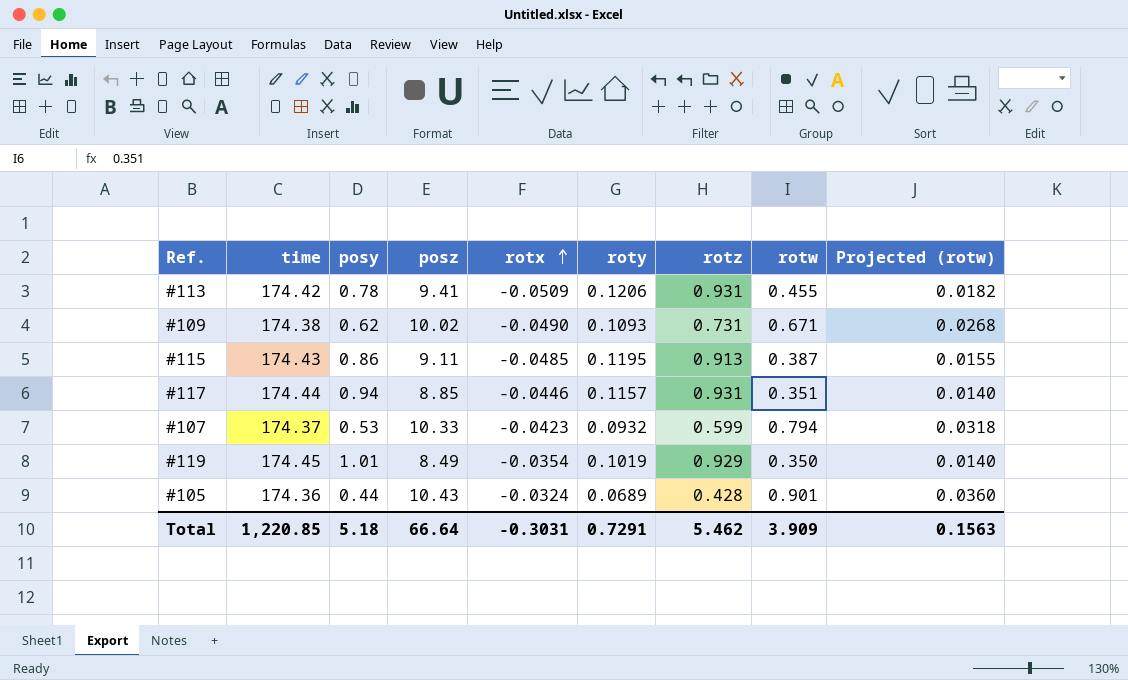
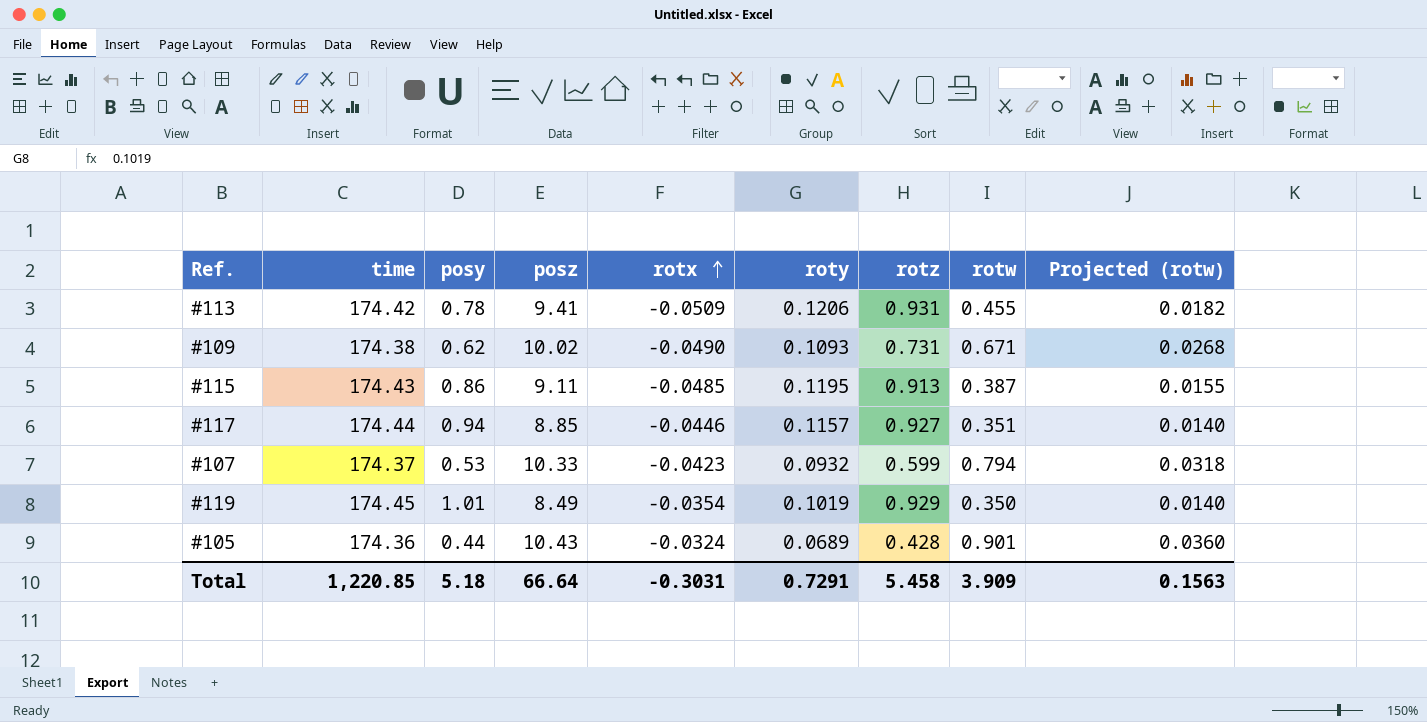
#117 | rotz: 0.931 -> 0.927
Total | rotz: 5.462 -> 5.458

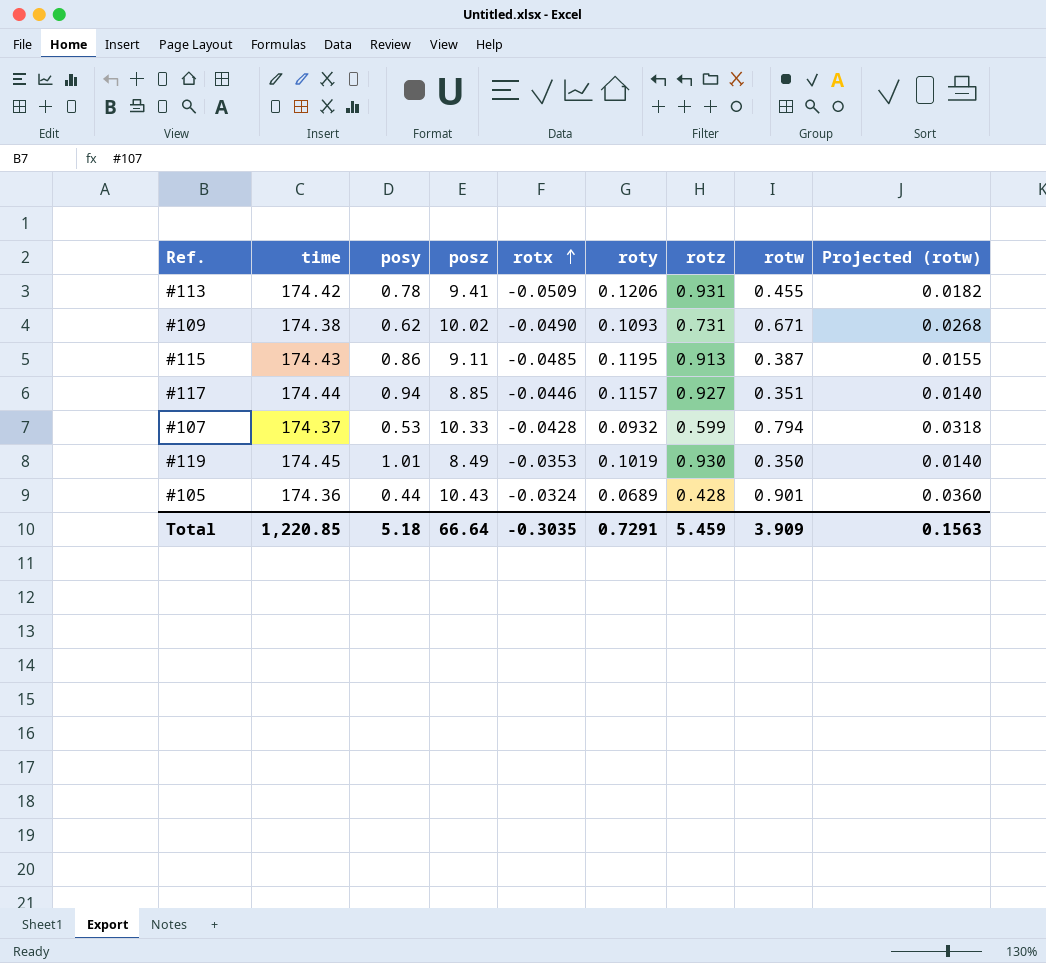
#107 | rotx: -0.0423 -> -0.0428
#119 | rotx: -0.0354 -> -0.0353
#119 | rotz: 0.929 -> 0.930
Total | rotx: -0.3031 -> -0.3035
Total | rotz: 5.458 -> 5.459

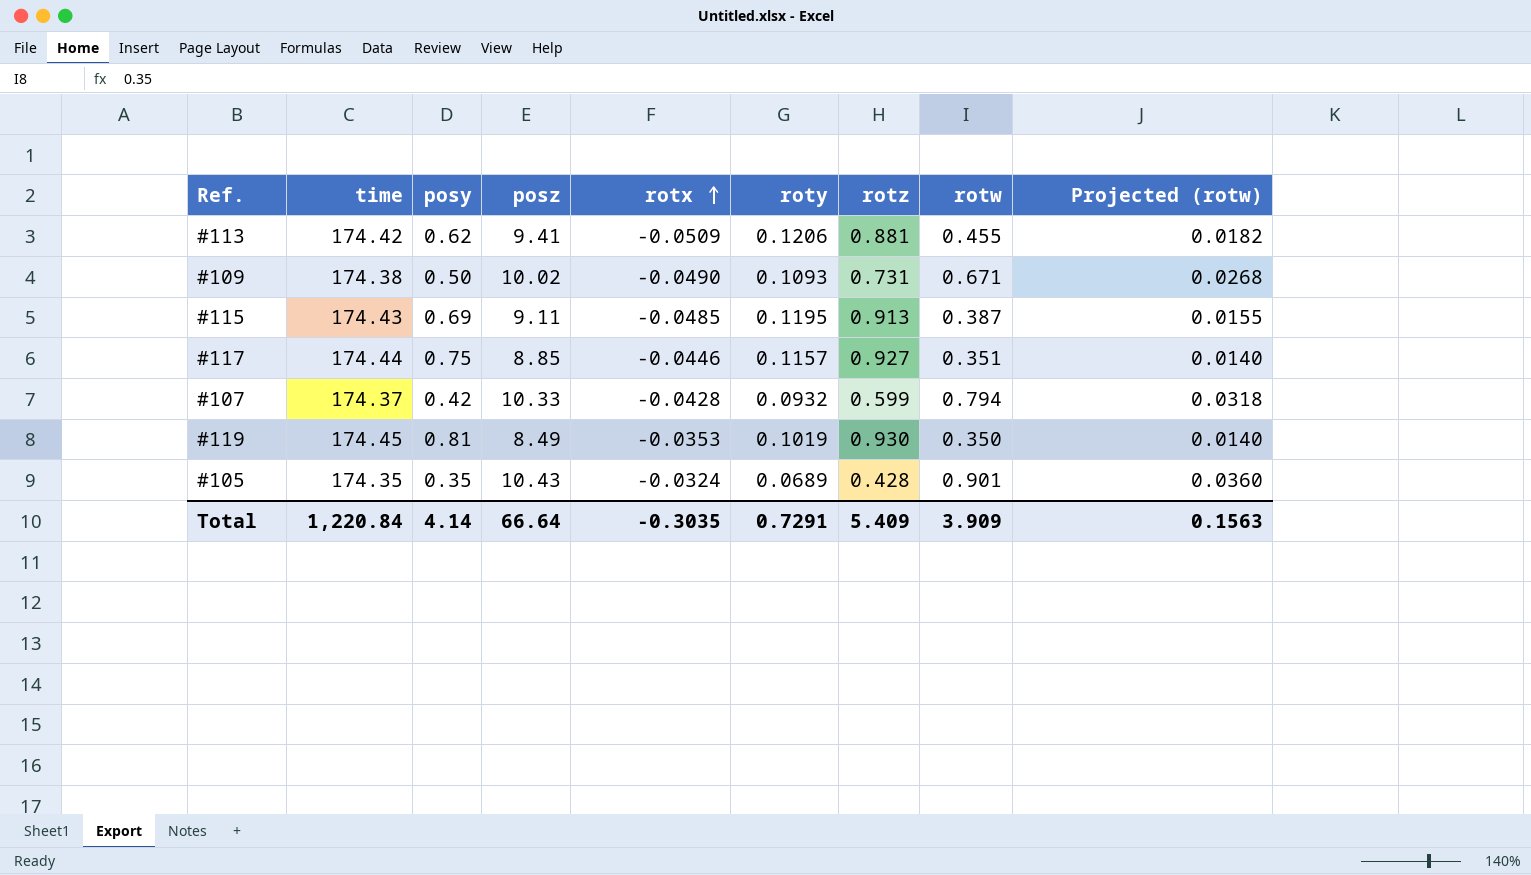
#113 | posy: 0.78 -> 0.62
#113 | rotz: 0.931 -> 0.881
#109 | posy: 0.62 -> 0.50
#115 | posy: 0.86 -> 0.69
#117 | posy: 0.94 -> 0.75
#107 | posy: 0.53 -> 0.42
#119 | posy: 1.01 -> 0.81
#105 | time: 174.36 -> 174.35
#105 | posy: 0.44 -> 0.35
Total | time: 1,220.85 -> 1,220.84
Total | posy: 5.18 -> 4.14
Total | rotz: 5.459 -> 5.409

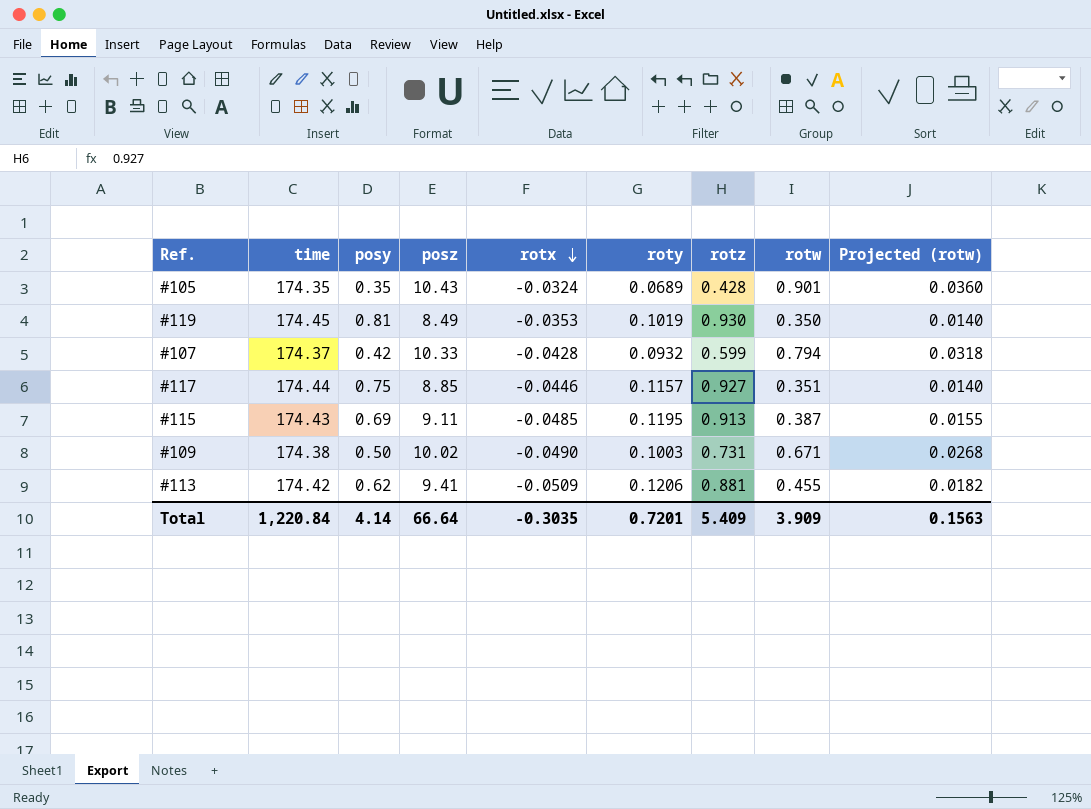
row order: rotx ascending -> rotx descending
#109 | roty: 0.1093 -> 0.1003
Total | roty: 0.7291 -> 0.7201

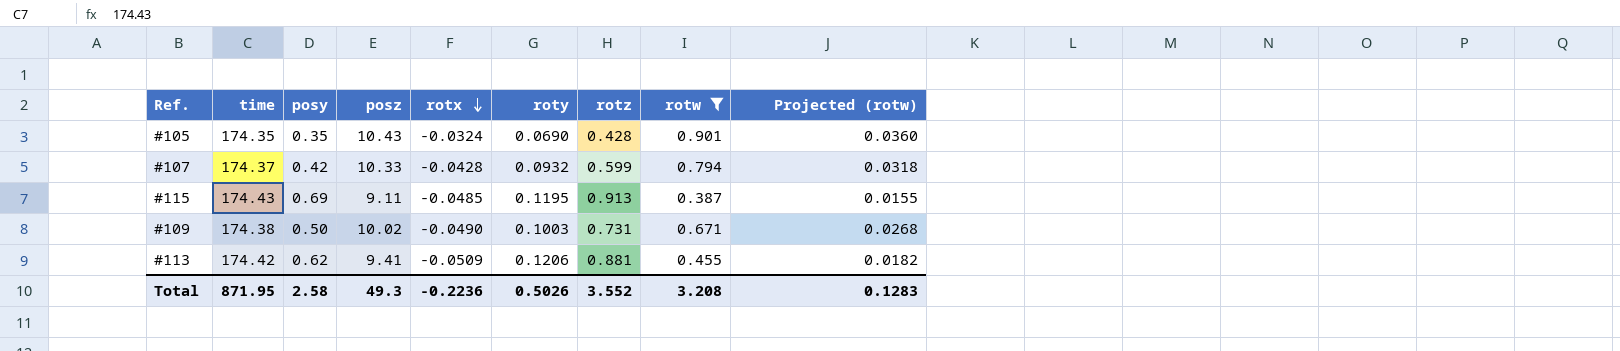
filter: none -> rotw >= 0.387
#105 | roty: 0.0689 -> 0.0690
Total | time: 1,220.84 -> 871.95
Total | posy: 4.14 -> 2.58
Total | posz: 66.64 -> 49.3
Total | rotx: -0.3035 -> -0.2236
Total | roty: 0.7201 -> 0.5026
Total | rotz: 5.409 -> 3.552
Total | rotw: 3.909 -> 3.208
Total | Projected (rotw): 0.1563 -> 0.1283

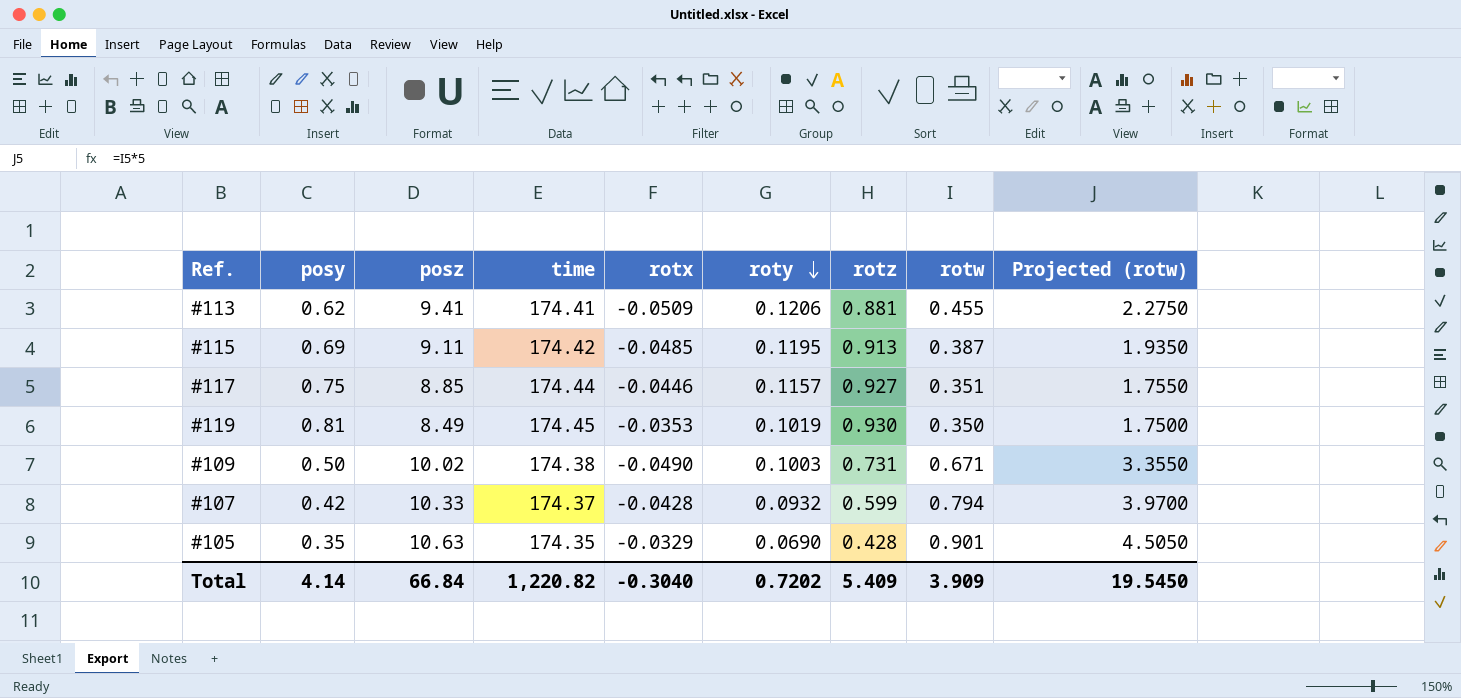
filter: rotw >= 0.387 -> none
row order: rotx descending -> roty descending
column time | position: 2 -> 4
column Projected (rotw) | formula: [rotw] * 0.04 -> [rotw] * 5
#113 | time: 174.42 -> 174.41
#115 | time: 174.43 -> 174.42
#105 | posz: 10.43 -> 10.63
#105 | rotx: -0.0324 -> -0.0329
Total | posy: 2.58 -> 4.14
Total | posz: 49.3 -> 66.84
Total | time: 871.95 -> 1,220.82
Total | rotx: -0.2236 -> -0.3040
Total | roty: 0.5026 -> 0.7202
Total | rotz: 3.552 -> 5.409
Total | rotw: 3.208 -> 3.909
Total | Projected (rotw): 0.1283 -> 19.5450

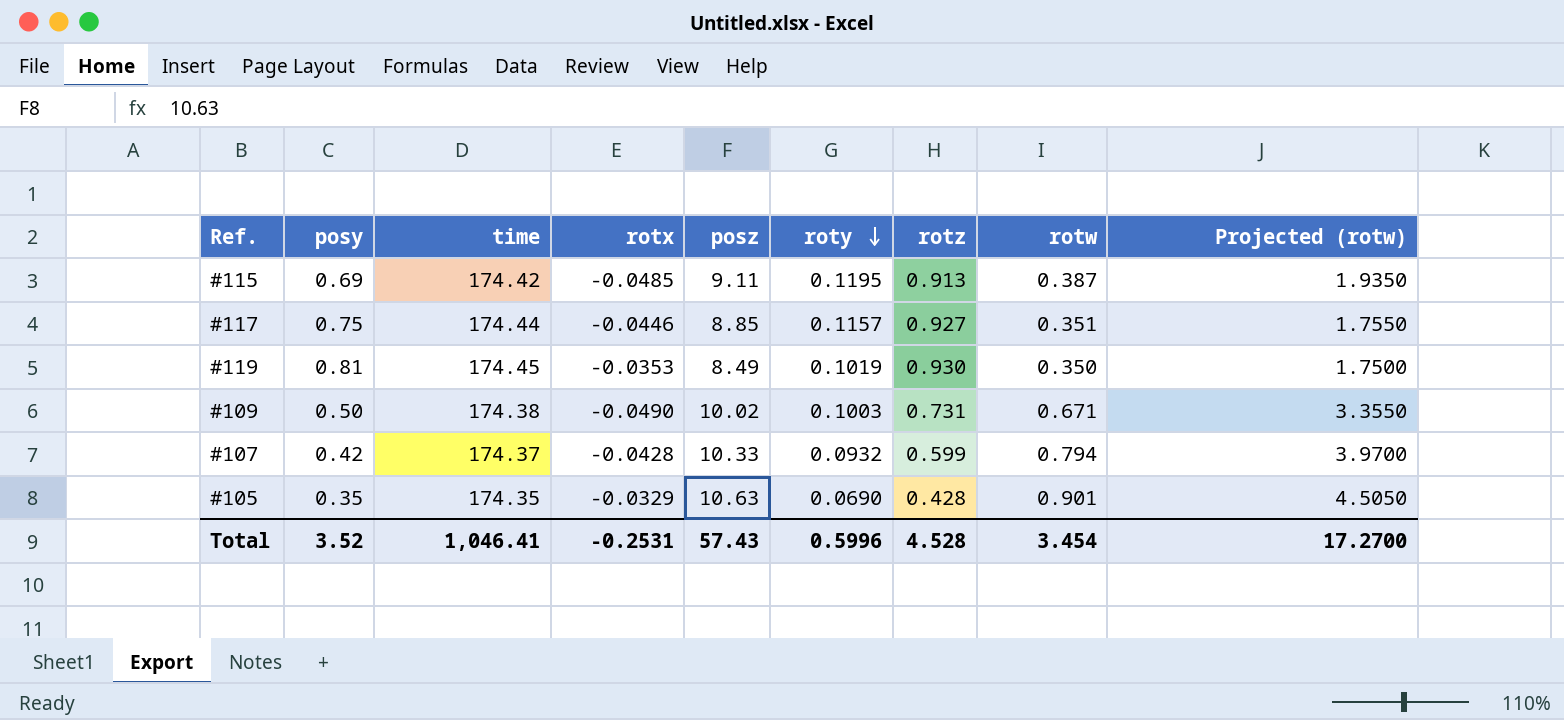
column posz | position: 3 -> 5
row #113: 0.62 | 9.41 | 174.41 | -0.0509 | 0.1206 | 0.881 | 0.455 | 2.2750 -> none
Total | posy: 4.14 -> 3.52
Total | time: 1,220.82 -> 1,046.41
Total | rotx: -0.3040 -> -0.2531
Total | posz: 66.84 -> 57.43
Total | roty: 0.7202 -> 0.5996
Total | rotz: 5.409 -> 4.528
Total | rotw: 3.909 -> 3.454
Total | Projected (rotw): 19.5450 -> 17.2700

